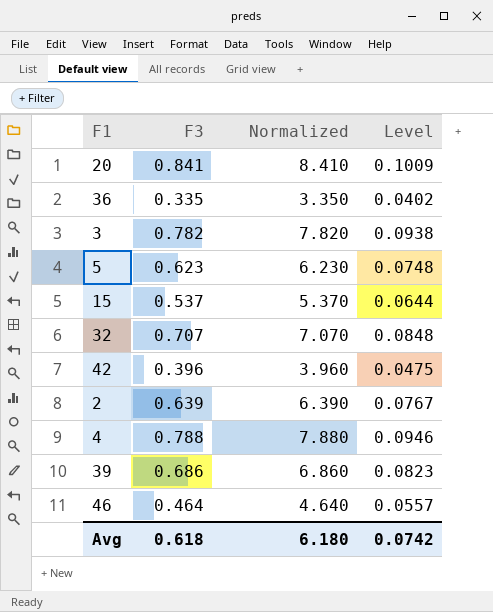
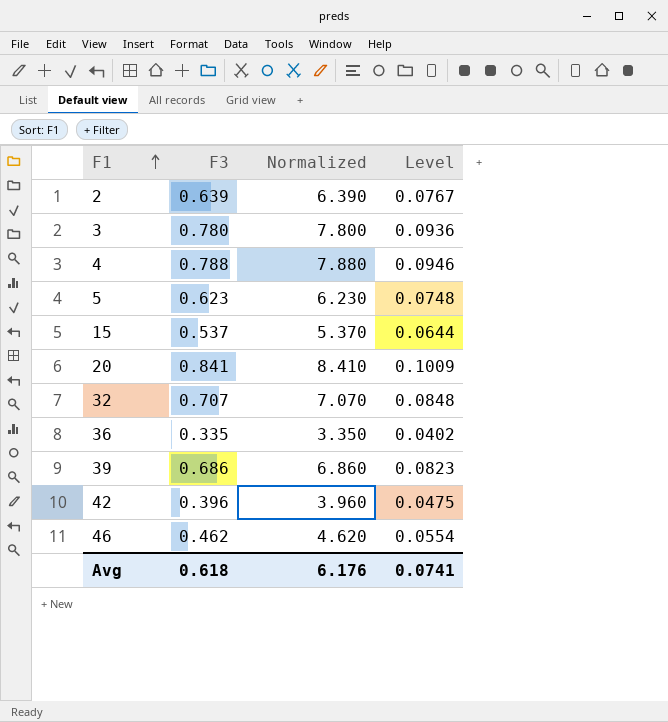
row order: none -> F1 ascending
3 | F3: 0.782 -> 0.780
3 | Normalized: 7.820 -> 7.800
3 | Level: 0.0938 -> 0.0936
46 | F3: 0.464 -> 0.462
46 | Normalized: 4.640 -> 4.620
46 | Level: 0.0557 -> 0.0554
Avg | Normalized: 6.180 -> 6.176
Avg | Level: 0.0742 -> 0.0741

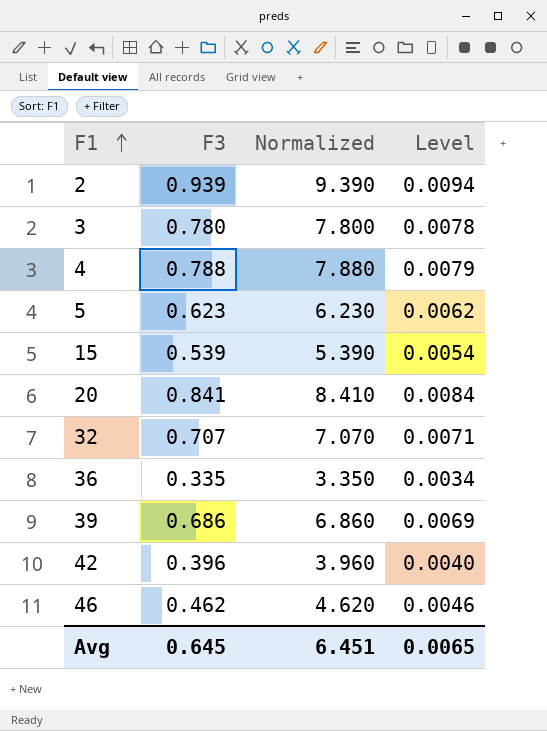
column Level | formula: [F3] * 0.12 -> [F3] * 0.01
2 | F3: 0.639 -> 0.939
2 | Normalized: 6.390 -> 9.390
15 | F3: 0.537 -> 0.539
15 | Normalized: 5.370 -> 5.390
Avg | F3: 0.618 -> 0.645
Avg | Normalized: 6.176 -> 6.451
Avg | Level: 0.0741 -> 0.0065

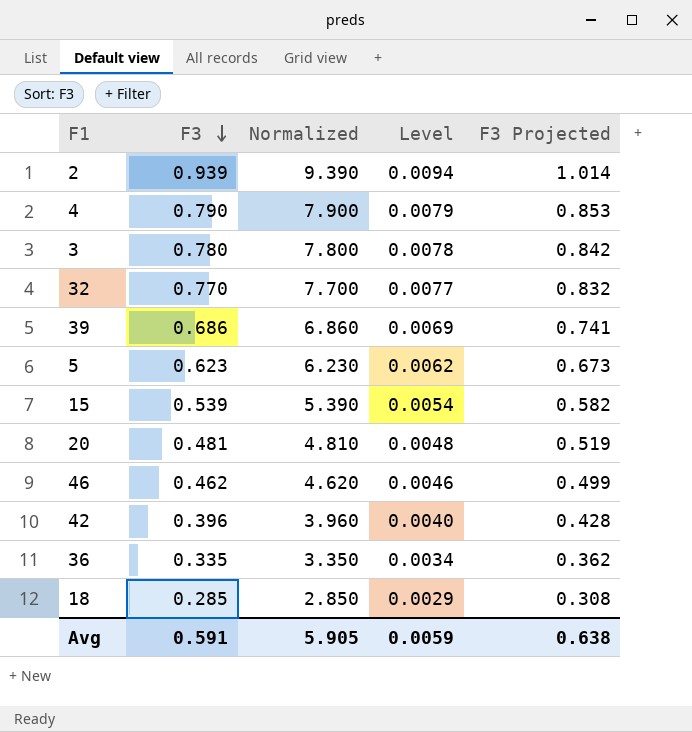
row order: F1 ascending -> F3 descending
column F3 Projected | formula: none -> [F3] * 1.08
4 | F3: 0.788 -> 0.790
4 | Normalized: 7.880 -> 7.900
32 | F3: 0.707 -> 0.770
32 | Normalized: 7.070 -> 7.700
32 | Level: 0.0071 -> 0.0077
20 | F3: 0.841 -> 0.481
20 | Normalized: 8.410 -> 4.810
20 | Level: 0.0084 -> 0.0048
row 18: none -> 0.285 | 2.850 | 0.0029 | 0.308
Avg | F3: 0.645 -> 0.591
Avg | Normalized: 6.451 -> 5.905
Avg | Level: 0.0065 -> 0.0059

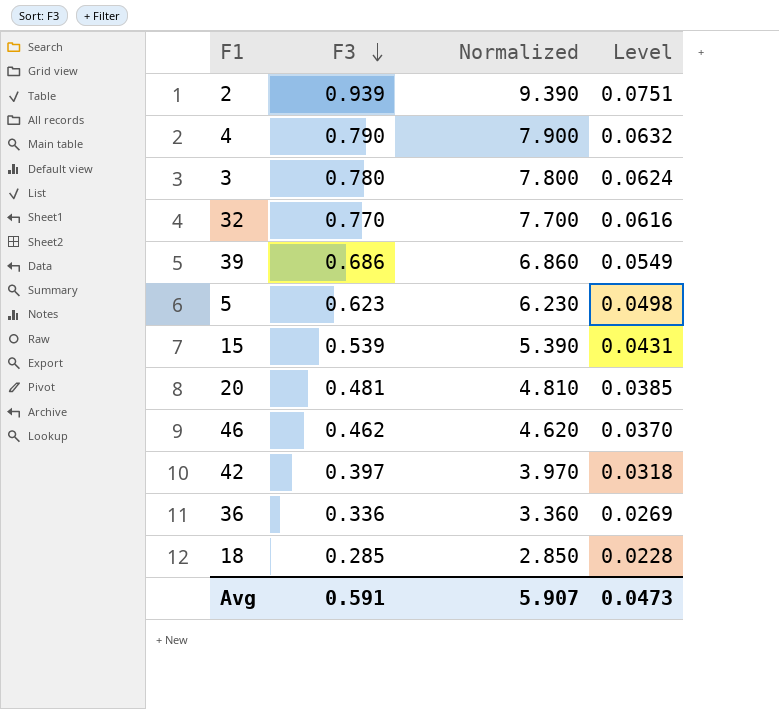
column F3 Projected | formula: [F3] * 1.08 -> none
column Level | formula: [F3] * 0.01 -> [F3] * 0.08
42 | F3: 0.396 -> 0.397
42 | Normalized: 3.960 -> 3.970
36 | F3: 0.335 -> 0.336
36 | Normalized: 3.350 -> 3.360
Avg | Normalized: 5.905 -> 5.907
Avg | Level: 0.0059 -> 0.0473

